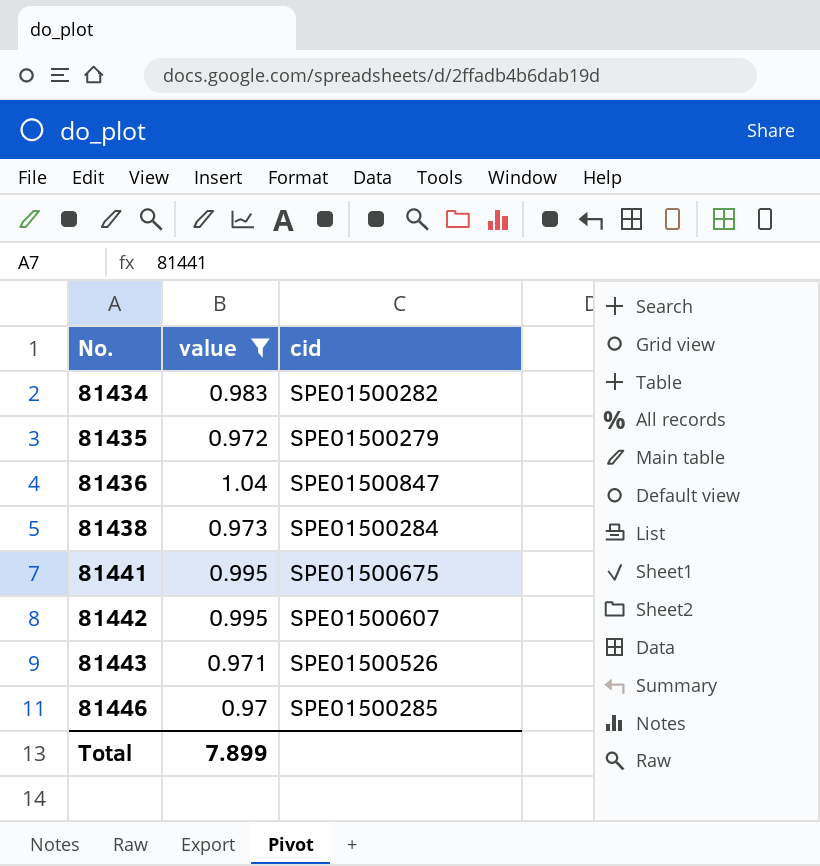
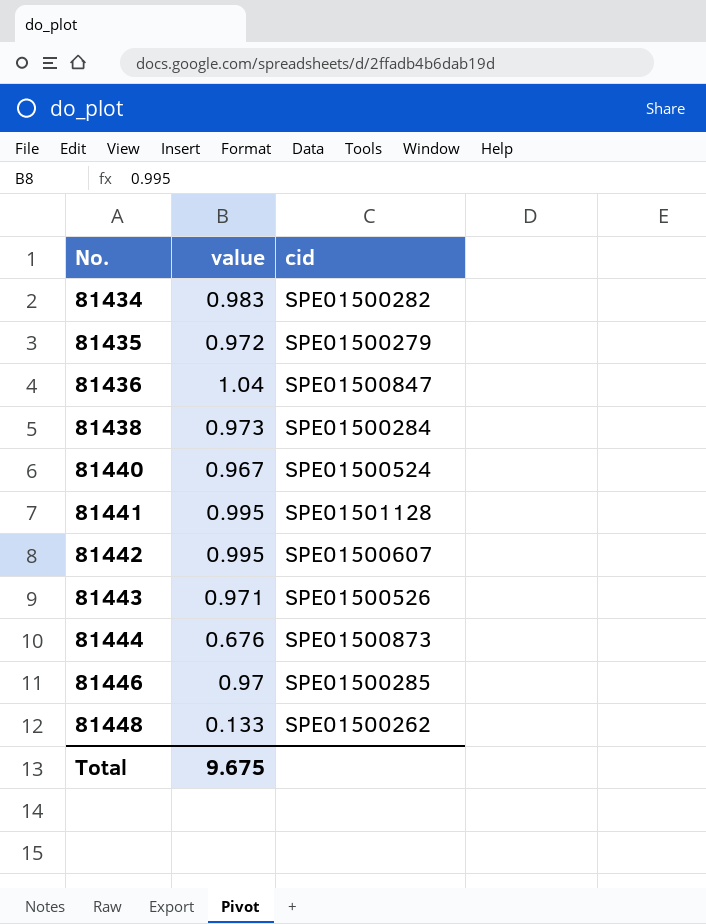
filter: value >= 0.97 -> none
81441 | cid: SPE01500675 -> SPE01501128
Total | value: 7.899 -> 9.675

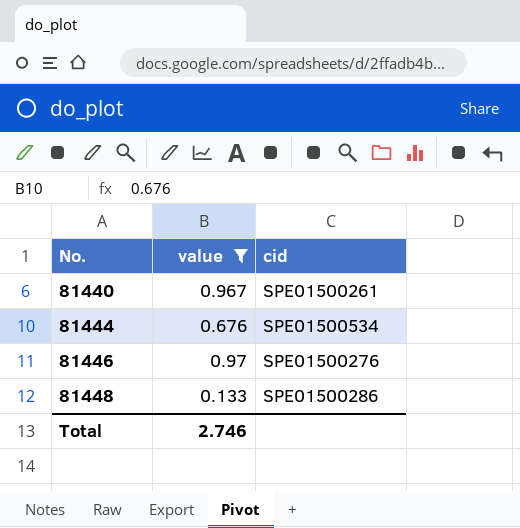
filter: none -> value <= 0.97
81440 | cid: SPE01500524 -> SPE01500261
81444 | cid: SPE01500873 -> SPE01500534
81446 | cid: SPE01500285 -> SPE01500276
81448 | cid: SPE01500262 -> SPE01500286
Total | value: 9.675 -> 2.746

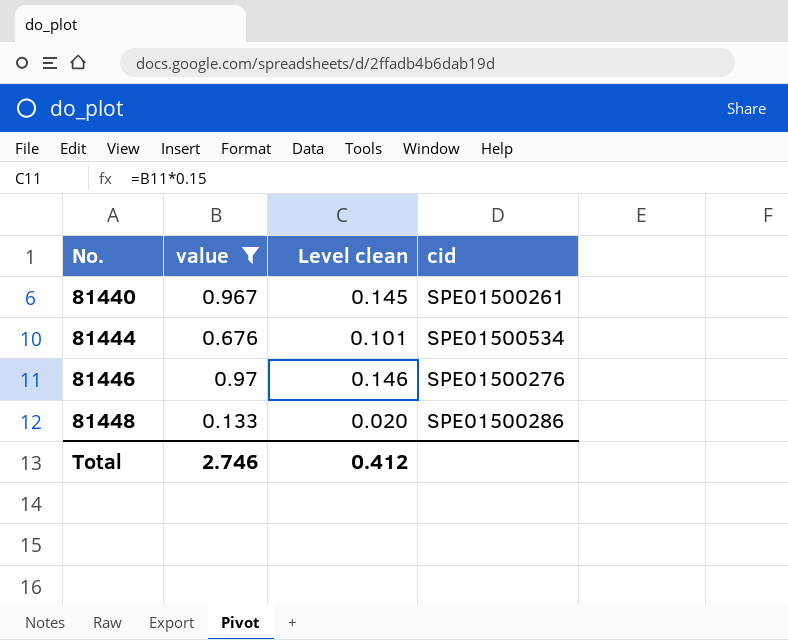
column Level clean | formula: none -> [value] * 0.15

